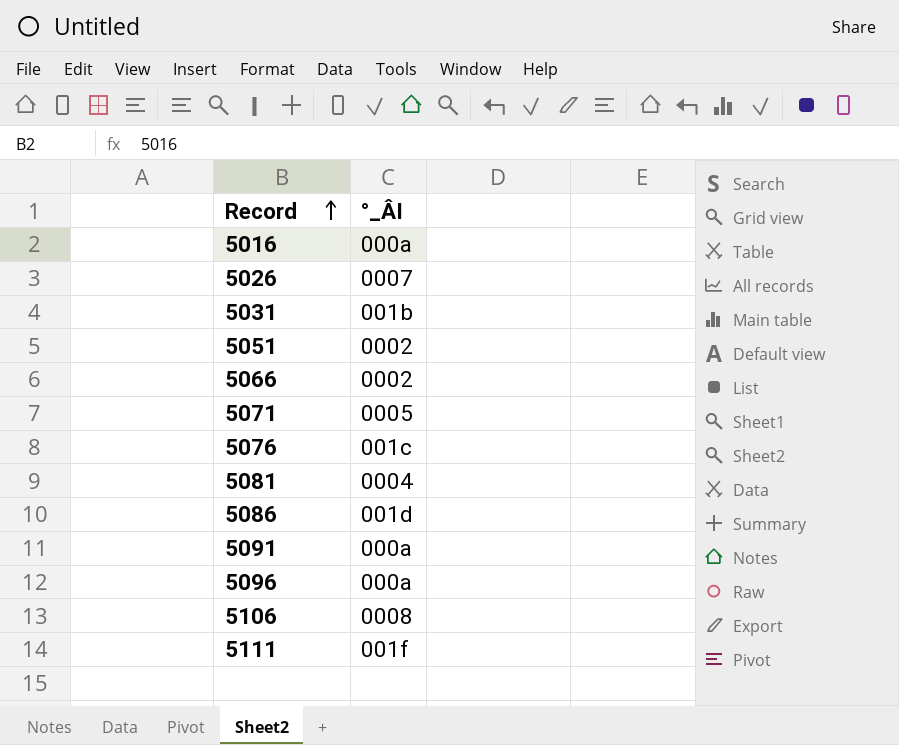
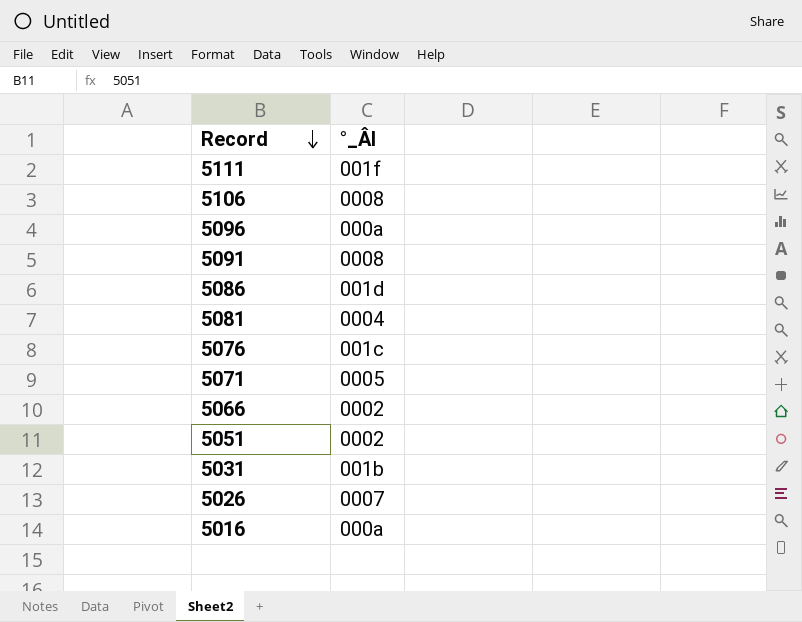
row order: Record ascending -> Record descending
5091 | °_ÂI: 000a -> 0008

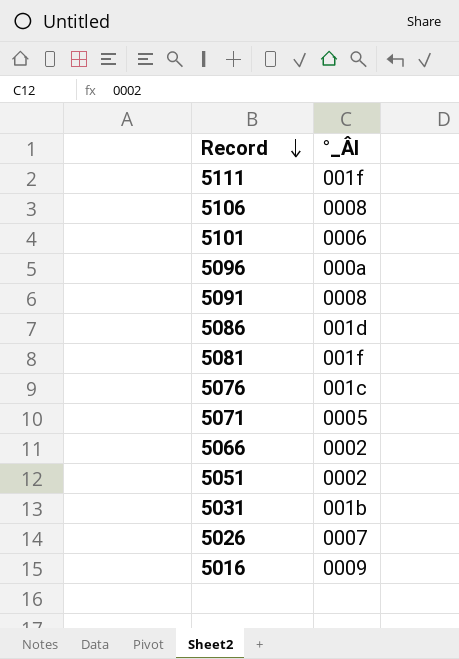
row 5101: none -> 0006
5081 | °_ÂI: 0004 -> 001f
5016 | °_ÂI: 000a -> 0009

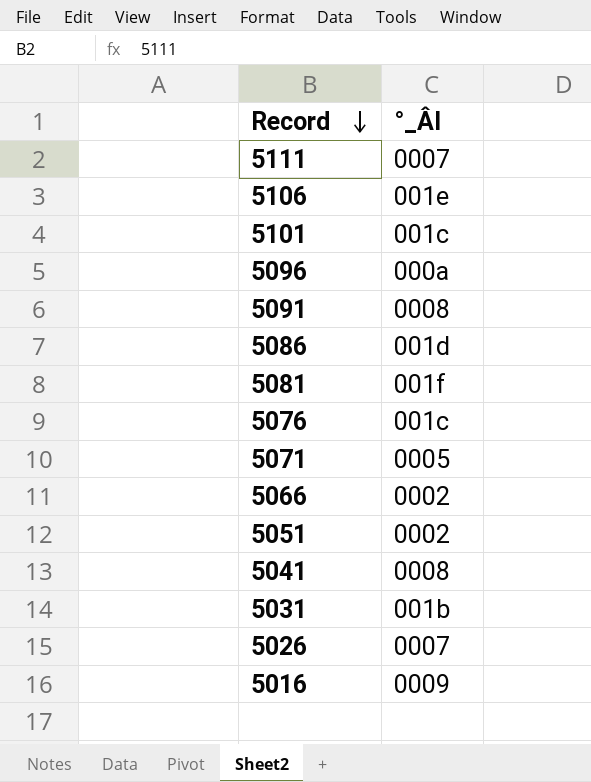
5111 | °_ÂI: 001f -> 0007
5106 | °_ÂI: 0008 -> 001e
5101 | °_ÂI: 0006 -> 001c
row 5041: none -> 0008

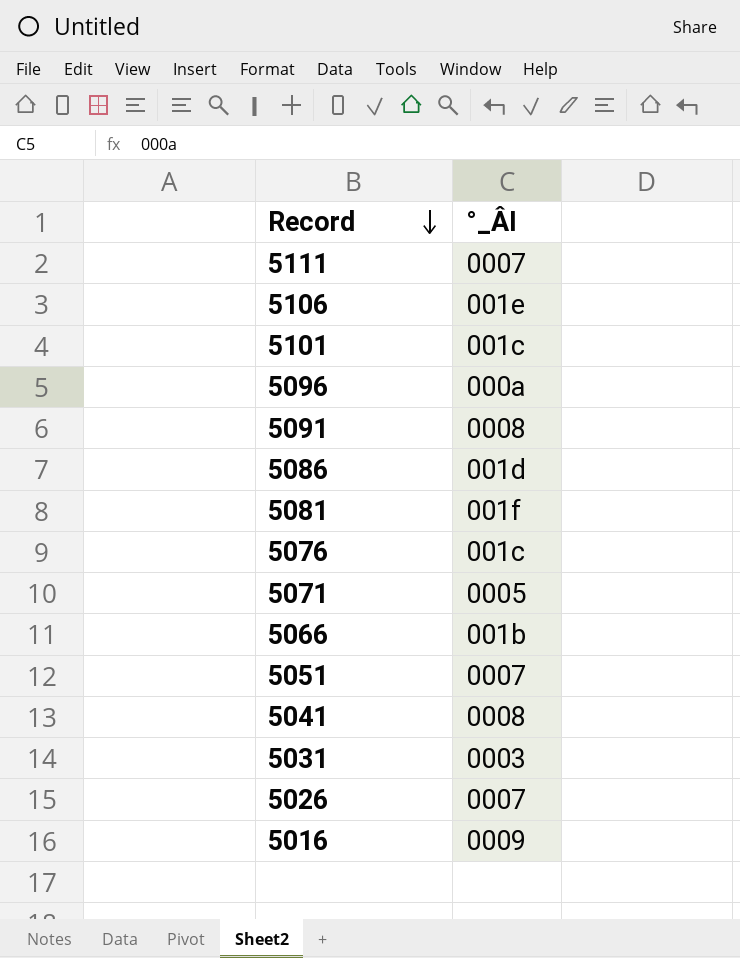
5066 | °_ÂI: 0002 -> 001b
5051 | °_ÂI: 0002 -> 0007
5031 | °_ÂI: 001b -> 0003

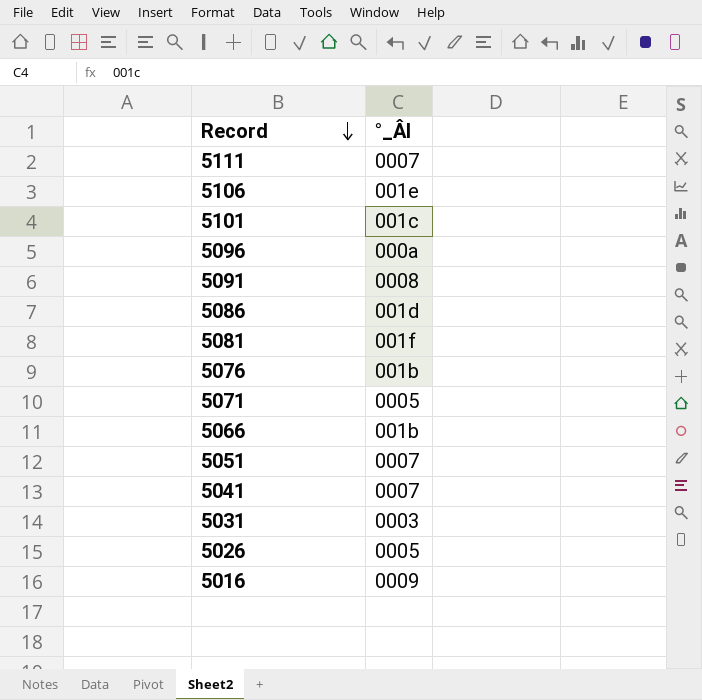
5076 | °_ÂI: 001c -> 001b
5041 | °_ÂI: 0008 -> 0007
5026 | °_ÂI: 0007 -> 0005

